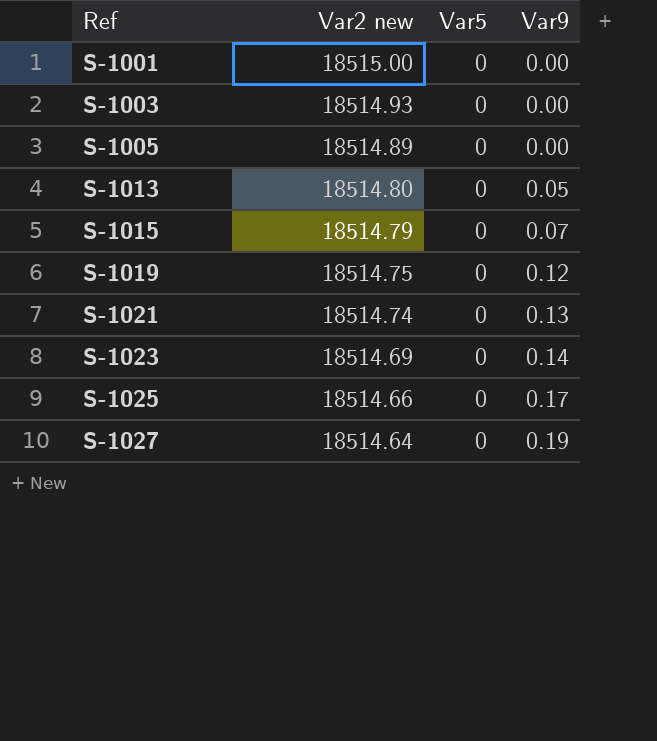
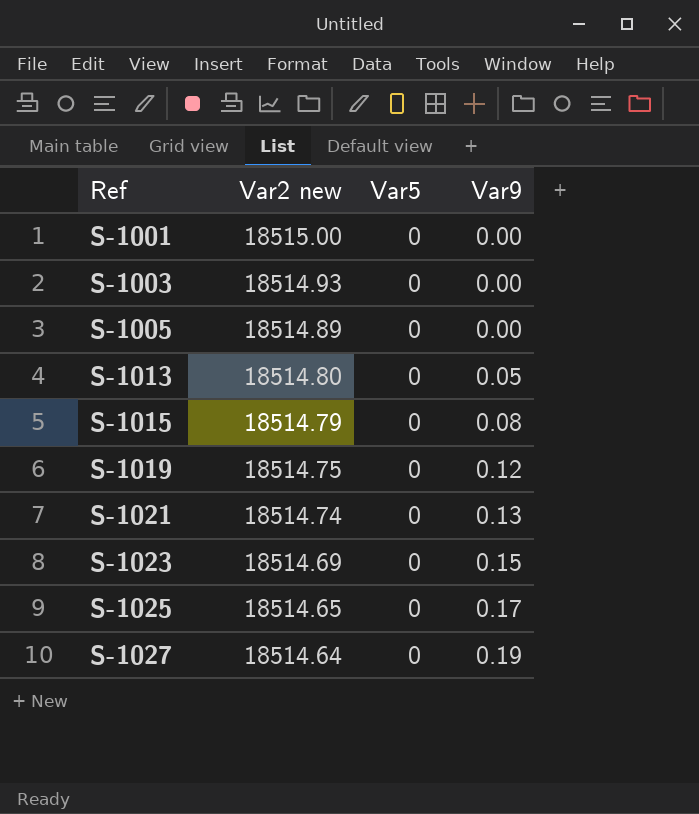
S-1015 | Var9: 0.07 -> 0.08
S-1023 | Var9: 0.14 -> 0.15
S-1025 | Var2 new: 18514.66 -> 18514.65

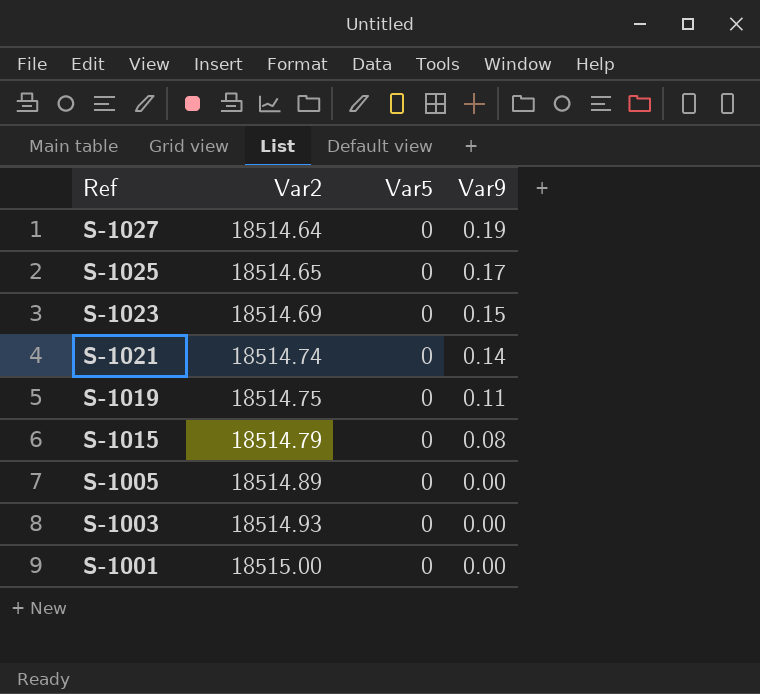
row order: Ref ascending -> Ref descending
column name: Var2 new -> Var2
row S-1013: 18514.80 | 0 | 0.05 -> none
S-1021 | Var9: 0.13 -> 0.14
S-1019 | Var9: 0.12 -> 0.11

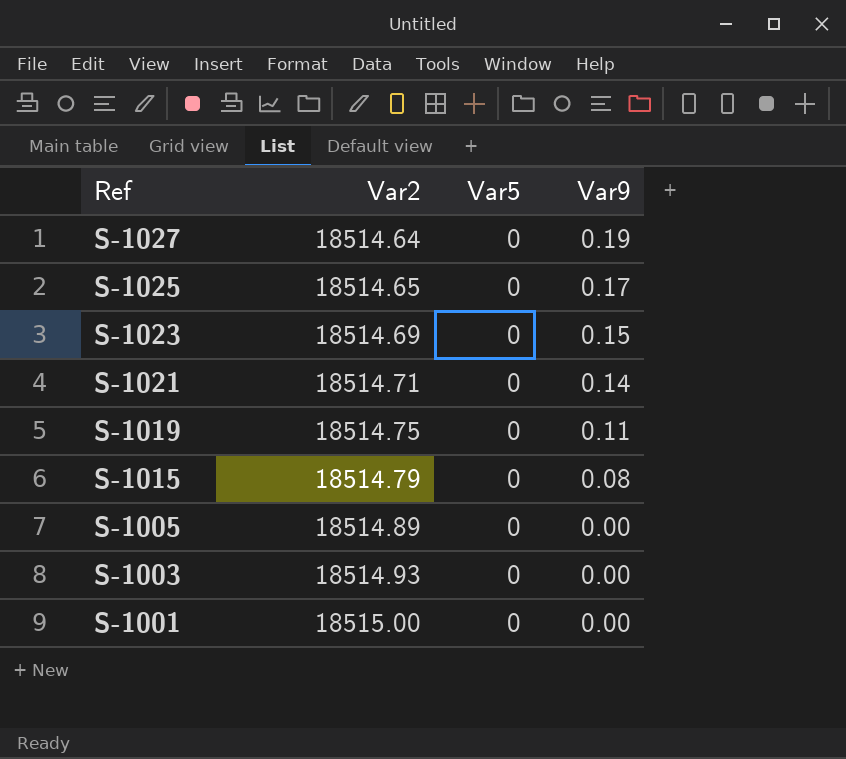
S-1021 | Var2: 18514.74 -> 18514.71

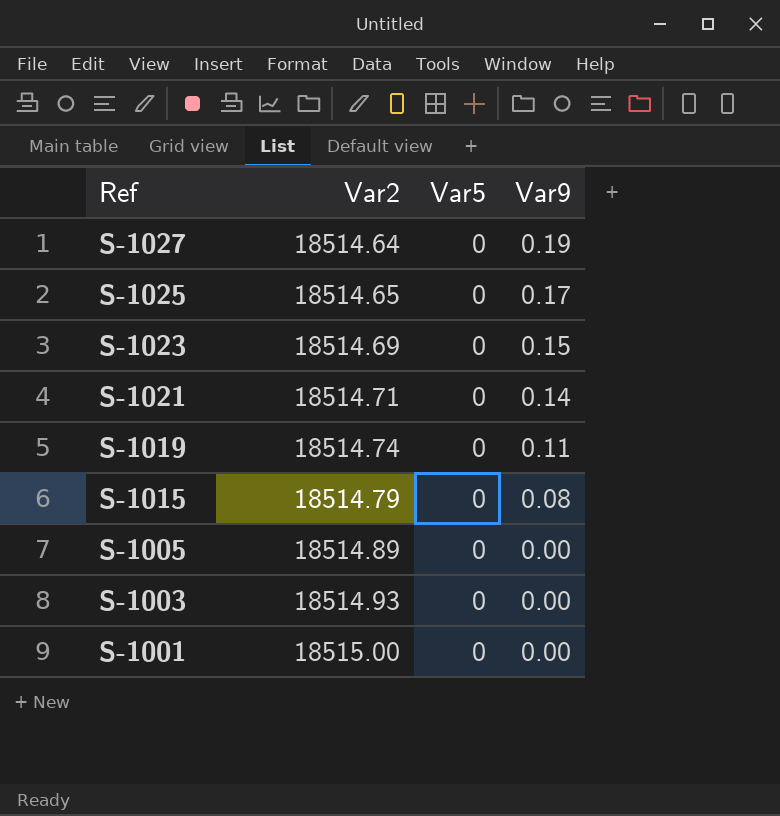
S-1019 | Var2: 18514.75 -> 18514.74

